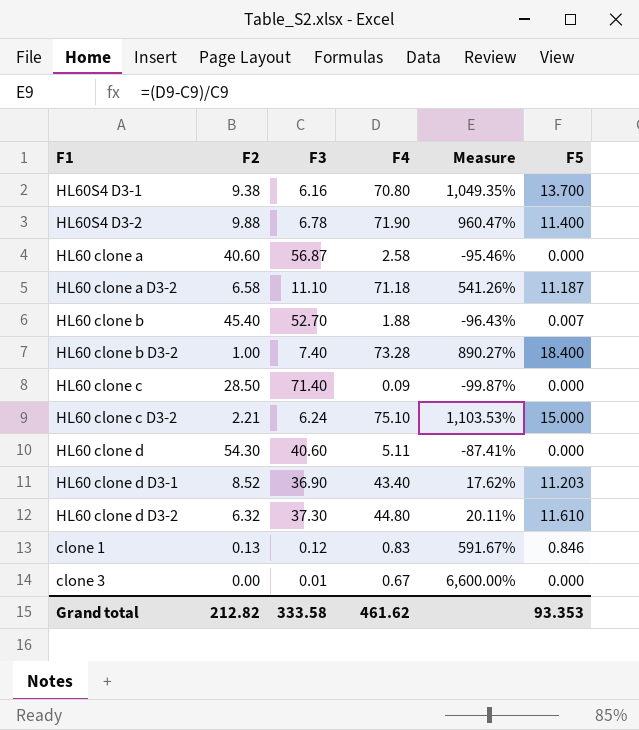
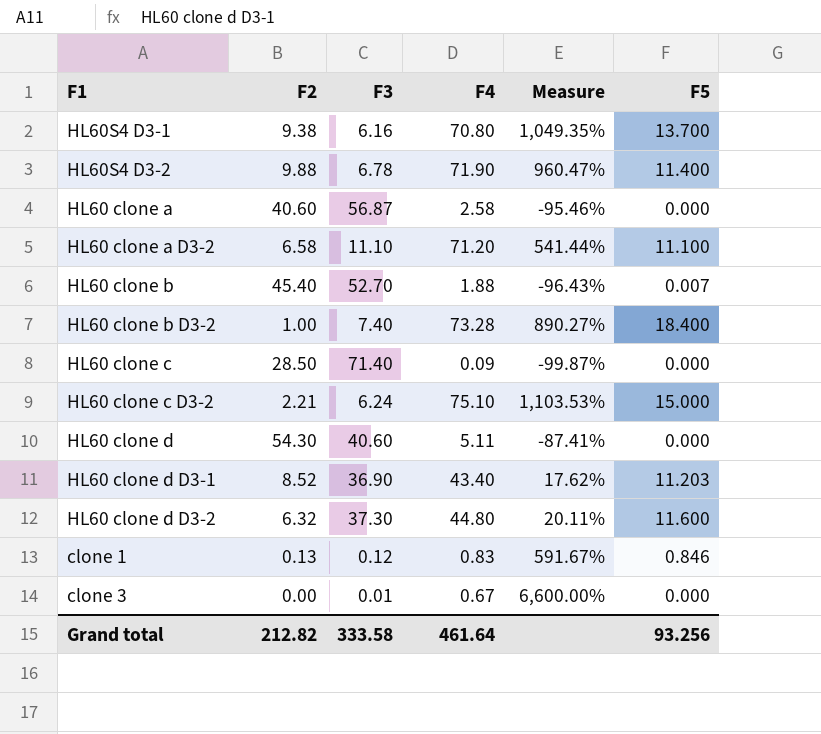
HL60 clone a D3-2 | F4: 71.18 -> 71.20
HL60 clone a D3-2 | Measure: 541.26% -> 541.44%
HL60 clone a D3-2 | F5: 11.187 -> 11.100
HL60 clone d D3-2 | F5: 11.610 -> 11.600
Grand total | F4: 461.62 -> 461.64
Grand total | F5: 93.353 -> 93.256

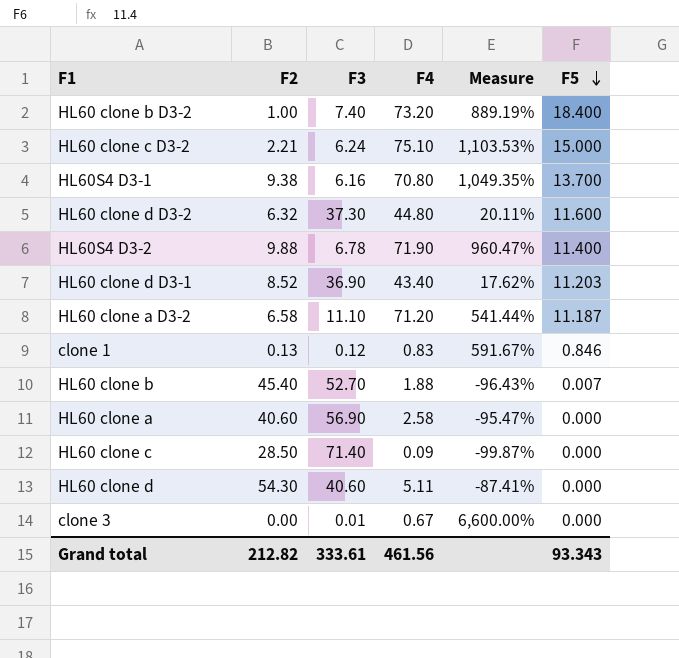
row order: none -> F5 descending
HL60 clone b D3-2 | F4: 73.28 -> 73.20
HL60 clone b D3-2 | Measure: 890.27% -> 889.19%
HL60 clone a D3-2 | F5: 11.100 -> 11.187
HL60 clone a | F3: 56.87 -> 56.90
HL60 clone a | Measure: -95.46% -> -95.47%
Grand total | F3: 333.58 -> 333.61
Grand total | F4: 461.64 -> 461.56
Grand total | F5: 93.256 -> 93.343

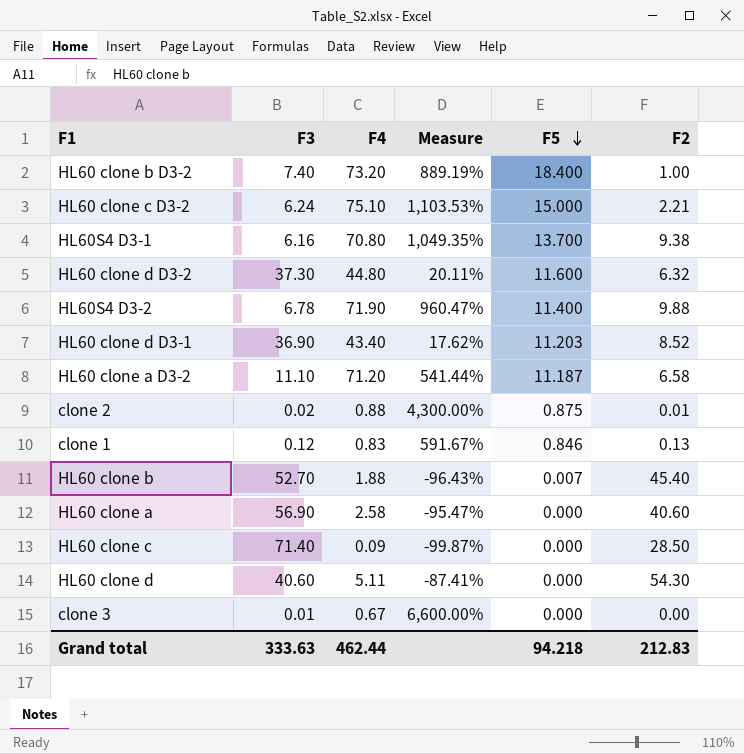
column F2 | position: 2 -> 6
row clone 2: none -> 0.02 | 0.88 | 4,300.00% | 0.875 | 0.01
Grand total | F3: 333.61 -> 333.63
Grand total | F4: 461.56 -> 462.44
Grand total | F5: 93.343 -> 94.218
Grand total | F2: 212.82 -> 212.83

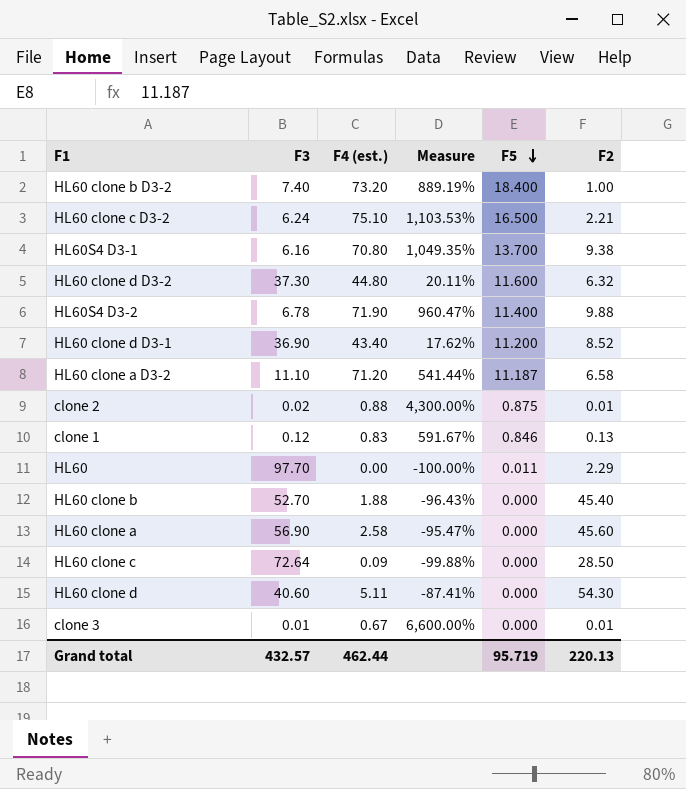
column name: F4 -> F4 (est.)
HL60 clone c D3-2 | F5: 15.000 -> 16.500
HL60 clone d D3-1 | F5: 11.203 -> 11.200
row HL60: none -> 97.70 | 0.00 | -100.00% | 0.011 | 2.29
HL60 clone b | F5: 0.007 -> 0.000
HL60 clone a | F2: 40.60 -> 45.60
HL60 clone c | F3: 71.40 -> 72.64
HL60 clone c | Measure: -99.87% -> -99.88%
clone 3 | F2: 0.00 -> 0.01
Grand total | F3: 333.63 -> 432.57
Grand total | F5: 94.218 -> 95.719
Grand total | F2: 212.83 -> 220.13

